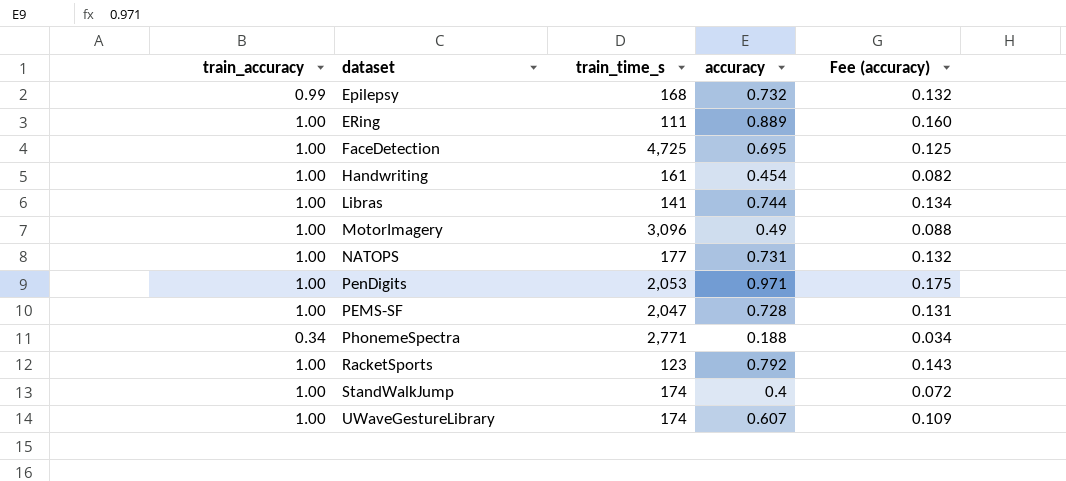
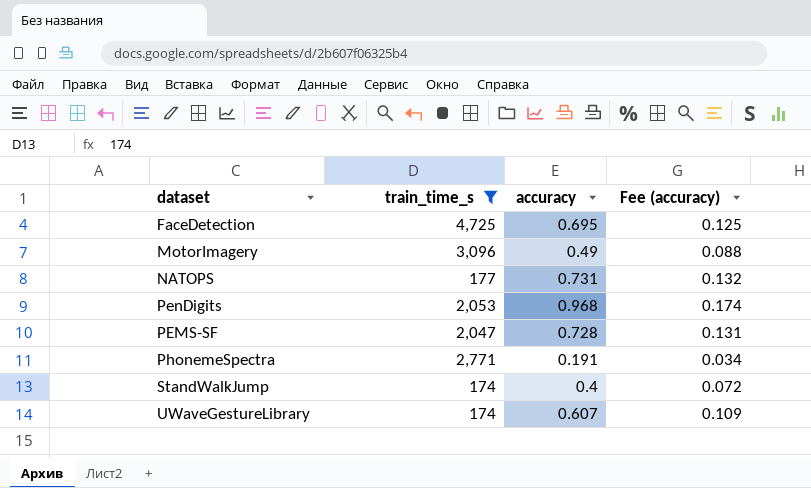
filter: none -> train_time_s >= 174
column train_accuracy | position: 1 -> none
PenDigits | accuracy: 0.971 -> 0.968
PenDigits | Fee (accuracy): 0.175 -> 0.174
PhonemeSpectra | accuracy: 0.188 -> 0.191

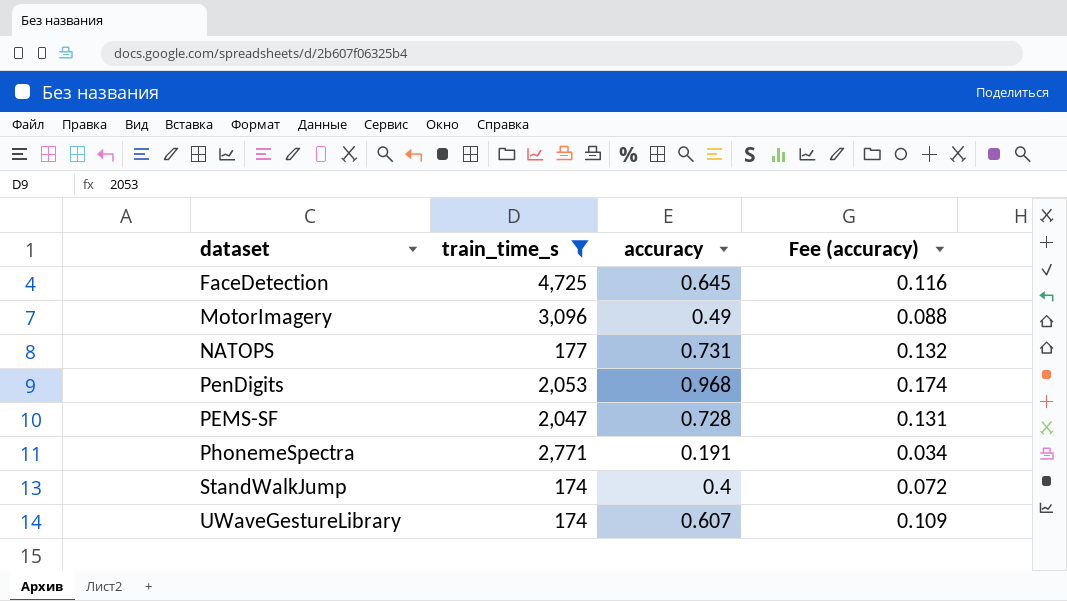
FaceDetection | accuracy: 0.695 -> 0.645
FaceDetection | Fee (accuracy): 0.125 -> 0.116

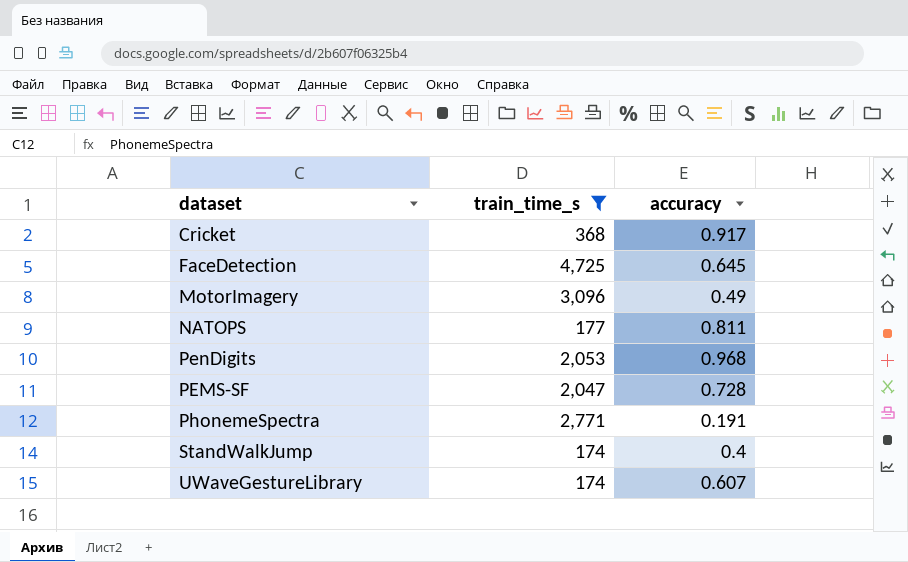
column Fee (accuracy) | formula: [accuracy] * 0.18 -> none
row Cricket: none -> 368 | 0.917
NATOPS | accuracy: 0.731 -> 0.811

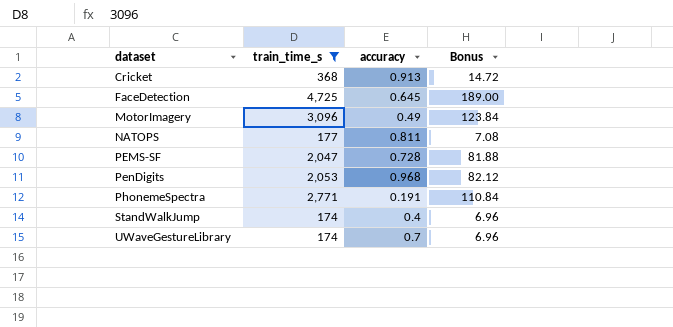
row order: none -> dataset ascending
column Bonus | formula: none -> [train_time_s] * 0.04
Cricket | accuracy: 0.917 -> 0.913
UWaveGestureLibrary | accuracy: 0.607 -> 0.7

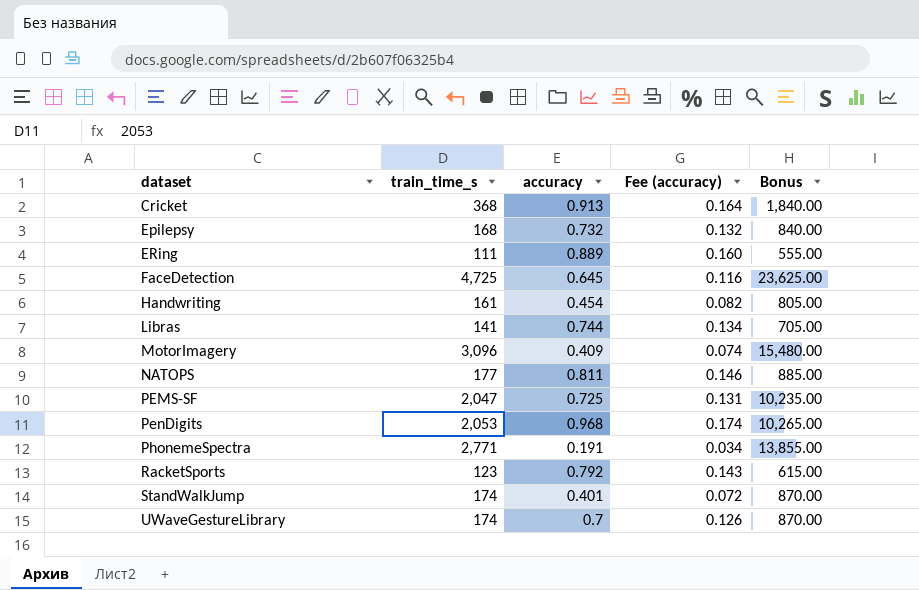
filter: train_time_s >= 174 -> none
column Fee (accuracy) | formula: none -> [accuracy] * 0.18
column Bonus | formula: [train_time_s] * 0.04 -> [train_time_s] * 5
MotorImagery | accuracy: 0.49 -> 0.409
PEMS-SF | accuracy: 0.728 -> 0.725
StandWalkJump | accuracy: 0.4 -> 0.401

